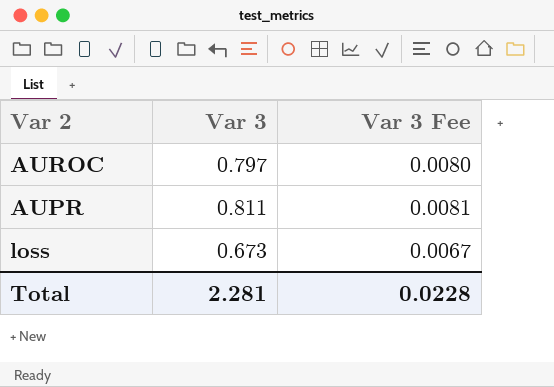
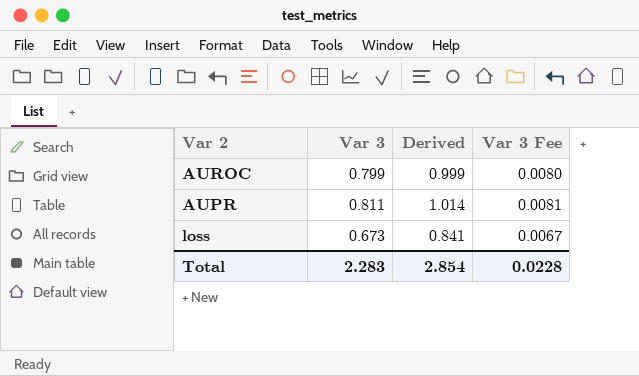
column Derived | formula: none -> [Var 3] * 1.25
AUROC | Var 3: 0.797 -> 0.799
Total | Var 3: 2.281 -> 2.283

